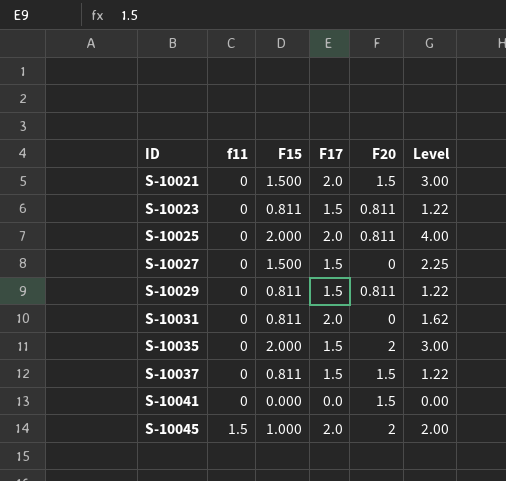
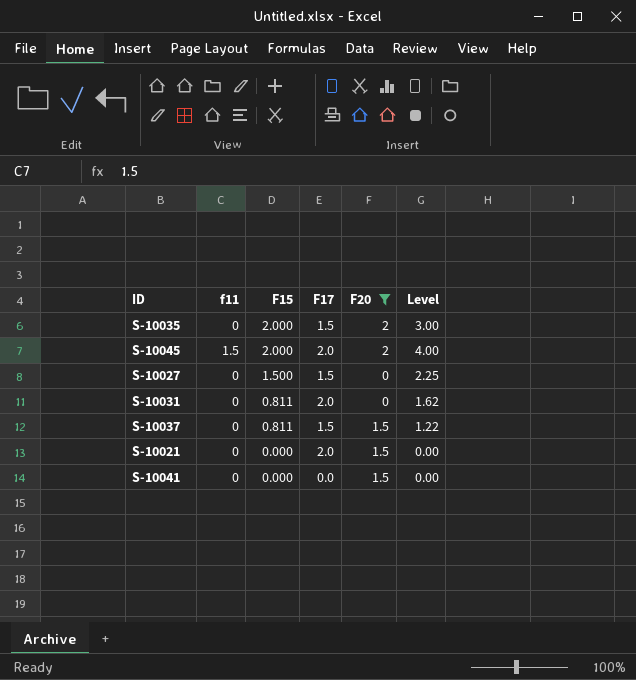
filter: none -> F20 != 0.811
row order: ID ascending -> F15 descending
S-10045 | F15: 1.000 -> 2.000
S-10045 | Level: 2.00 -> 4.00
S-10021 | F15: 1.500 -> 0.000
S-10021 | Level: 3.00 -> 0.00

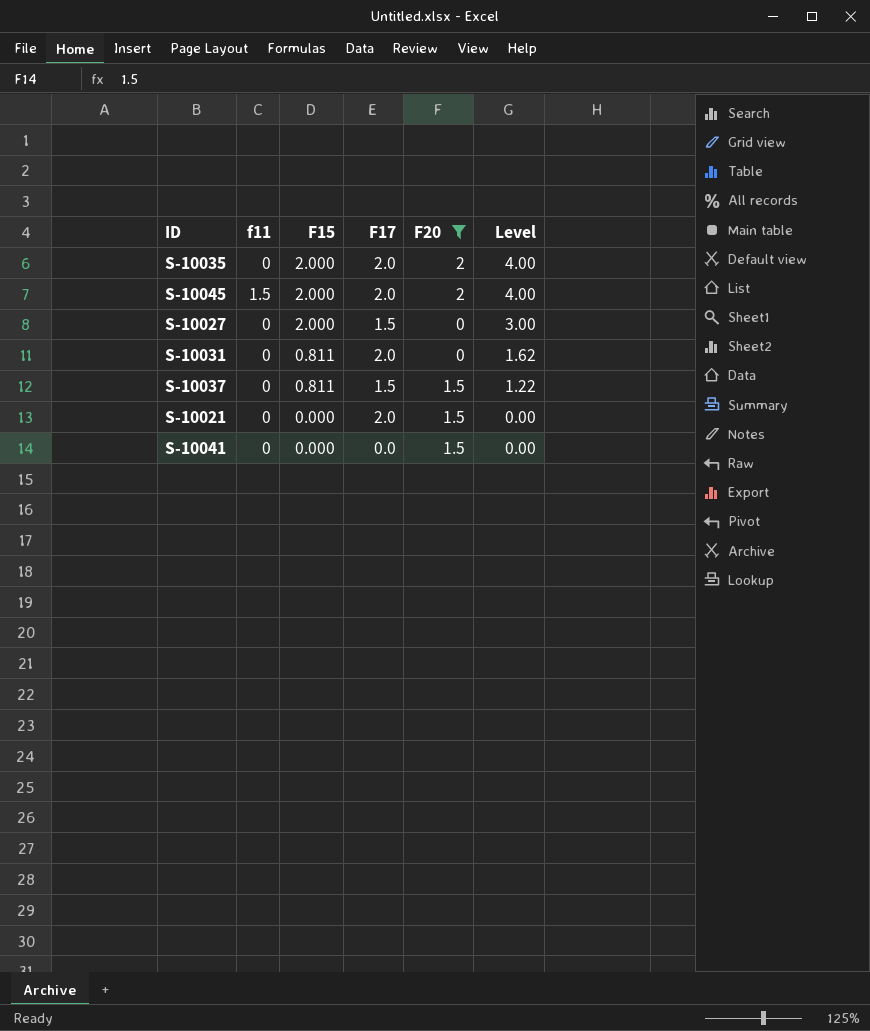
S-10035 | F17: 1.5 -> 2.0
S-10035 | Level: 3.00 -> 4.00
S-10027 | F15: 1.500 -> 2.000
S-10027 | Level: 2.25 -> 3.00

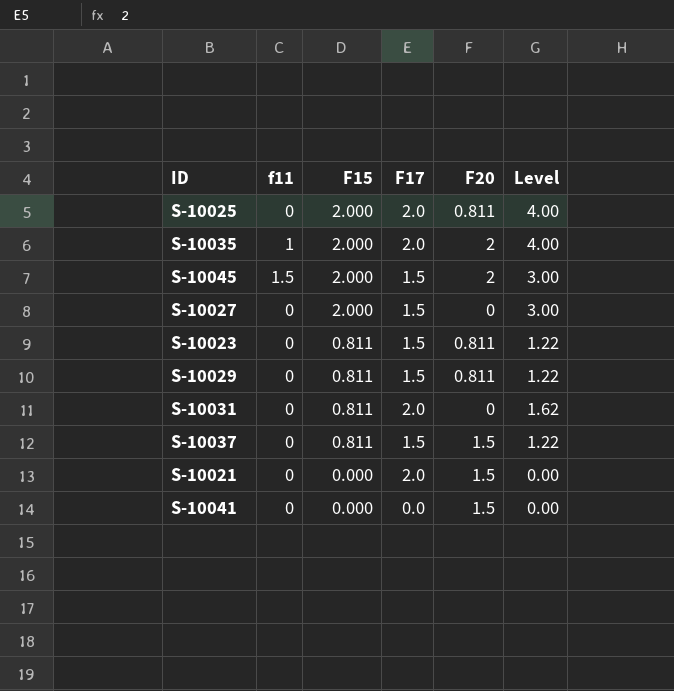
filter: F20 != 0.811 -> none
S-10035 | f11: 0 -> 1
S-10045 | F17: 2.0 -> 1.5
S-10045 | Level: 4.00 -> 3.00

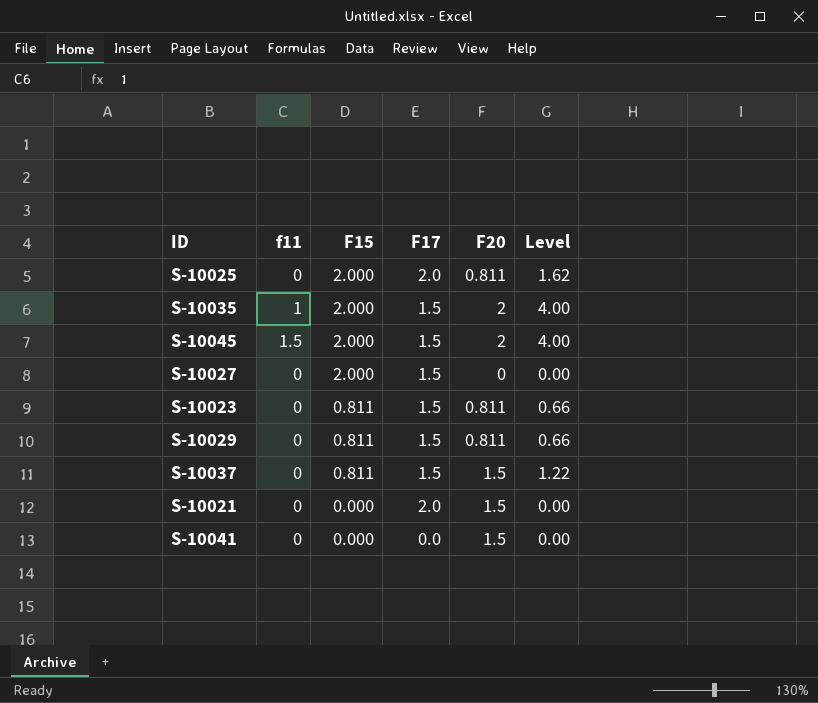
column Level | formula: [F15] * [F17] -> [F15] * [F20]
row S-10031: 0 | 0.811 | 2.0 | 0 | 1.62 -> none
S-10035 | F17: 2.0 -> 1.5

